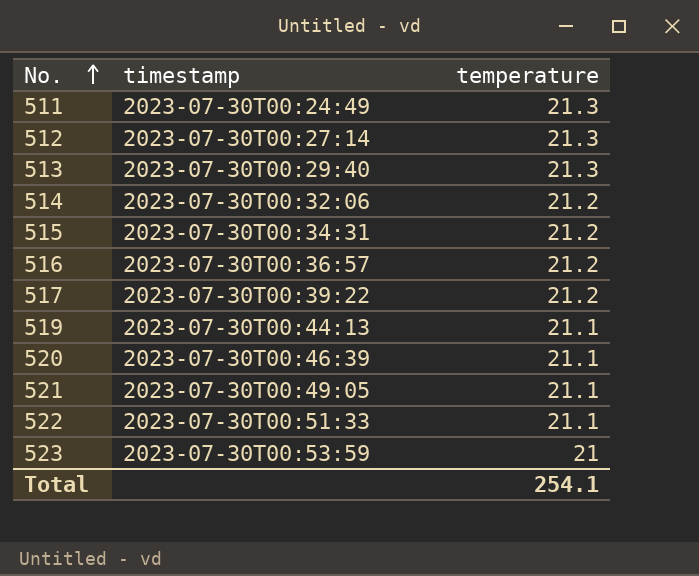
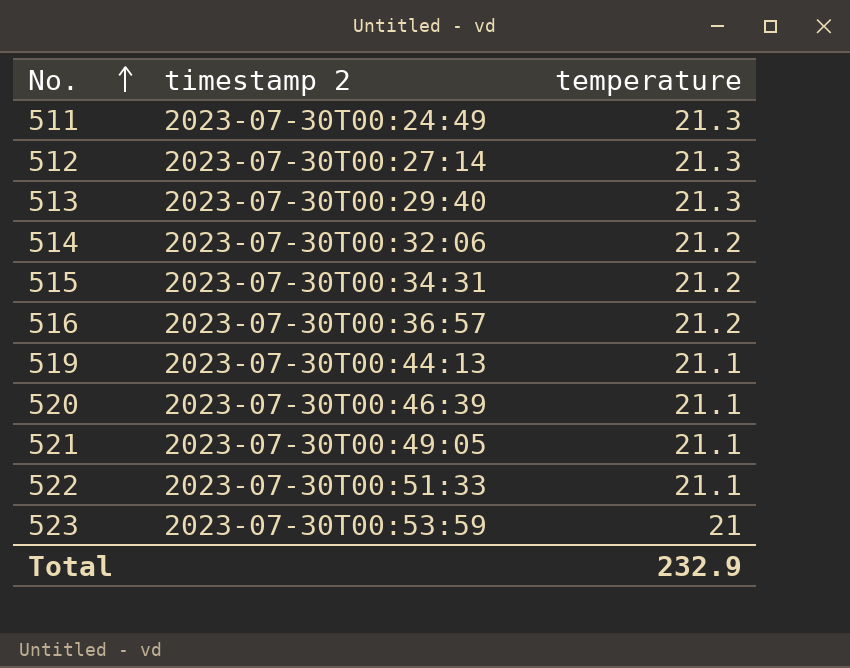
column name: timestamp -> timestamp 2
row 517: 2023-07-30T00:39:22 | 21.2 -> none
Total | temperature: 254.1 -> 232.9

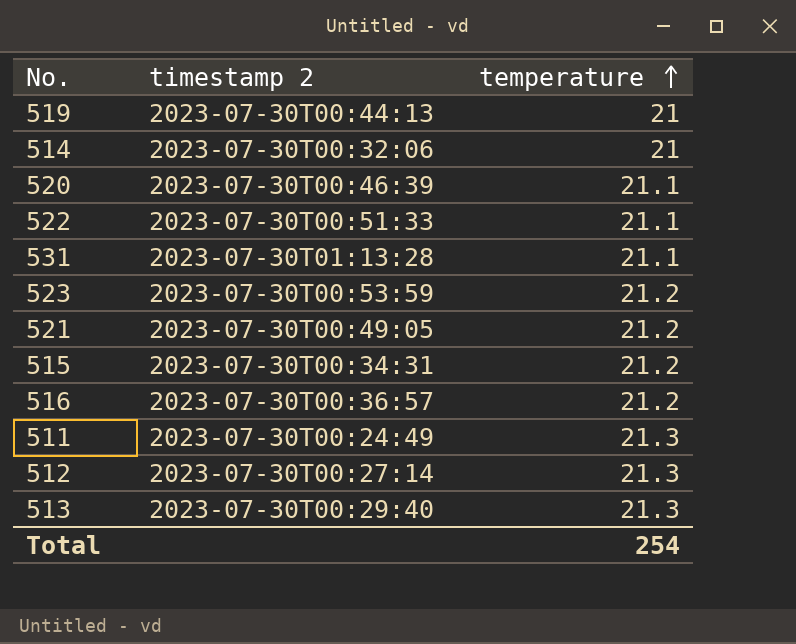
row order: No. ascending -> temperature ascending
519 | temperature: 21.1 -> 21
514 | temperature: 21.2 -> 21
row 531: none -> 2023-07-30T01:13:28 | 21.1
523 | temperature: 21 -> 21.2
521 | temperature: 21.1 -> 21.2
Total | temperature: 232.9 -> 254

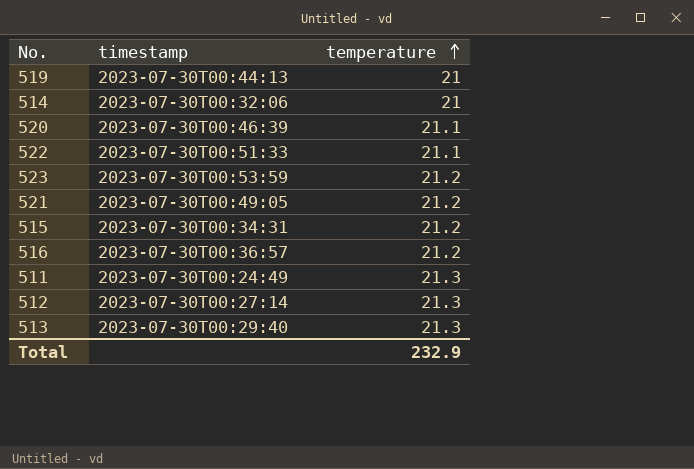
column name: timestamp 2 -> timestamp
row 531: 2023-07-30T01:13:28 | 21.1 -> none
Total | temperature: 254 -> 232.9

